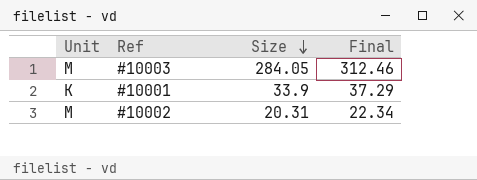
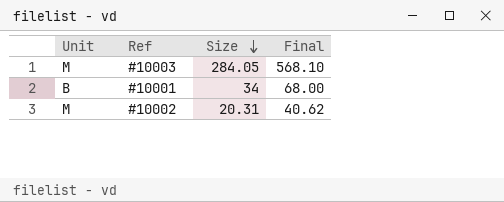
column Final | formula: [Size] * 1.1 -> [Size] * 2
#10001 | Unit: K -> B
#10001 | Size: 33.9 -> 34

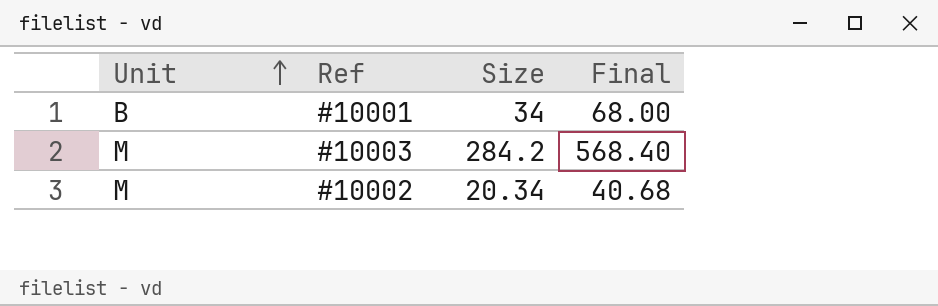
row order: Size descending -> Unit ascending
#10003 | Size: 284.05 -> 284.2
#10003 | Final: 568.10 -> 568.40
#10002 | Size: 20.31 -> 20.34
#10002 | Final: 40.62 -> 40.68

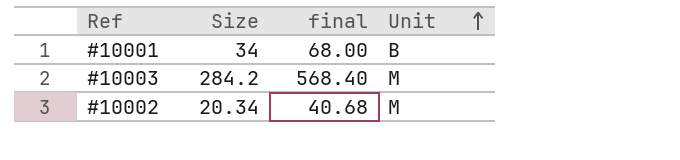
column name: Final -> final
column Unit | position: 1 -> 4

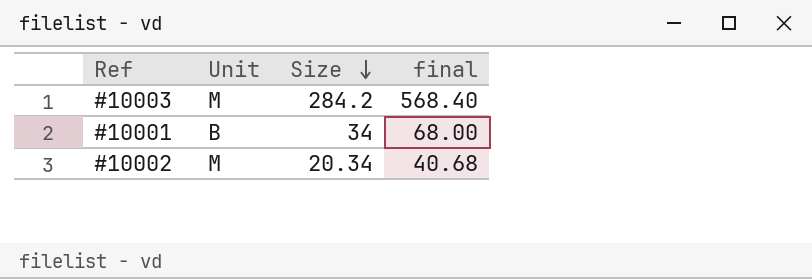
row order: Unit ascending -> Size descending
column Unit | position: 4 -> 2

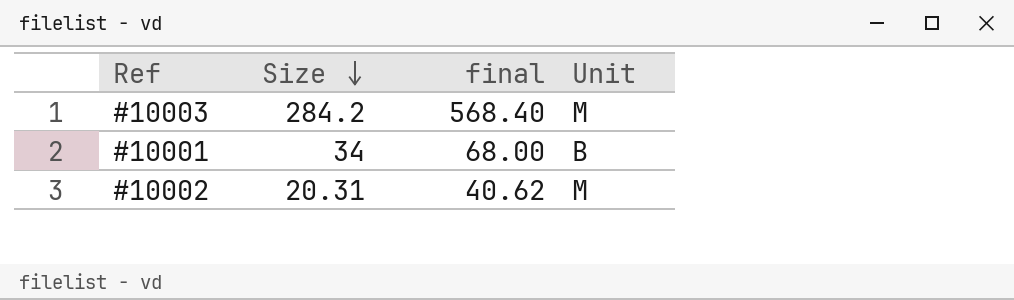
column Unit | position: 2 -> 4
#10002 | Size: 20.34 -> 20.31
#10002 | final: 40.68 -> 40.62

